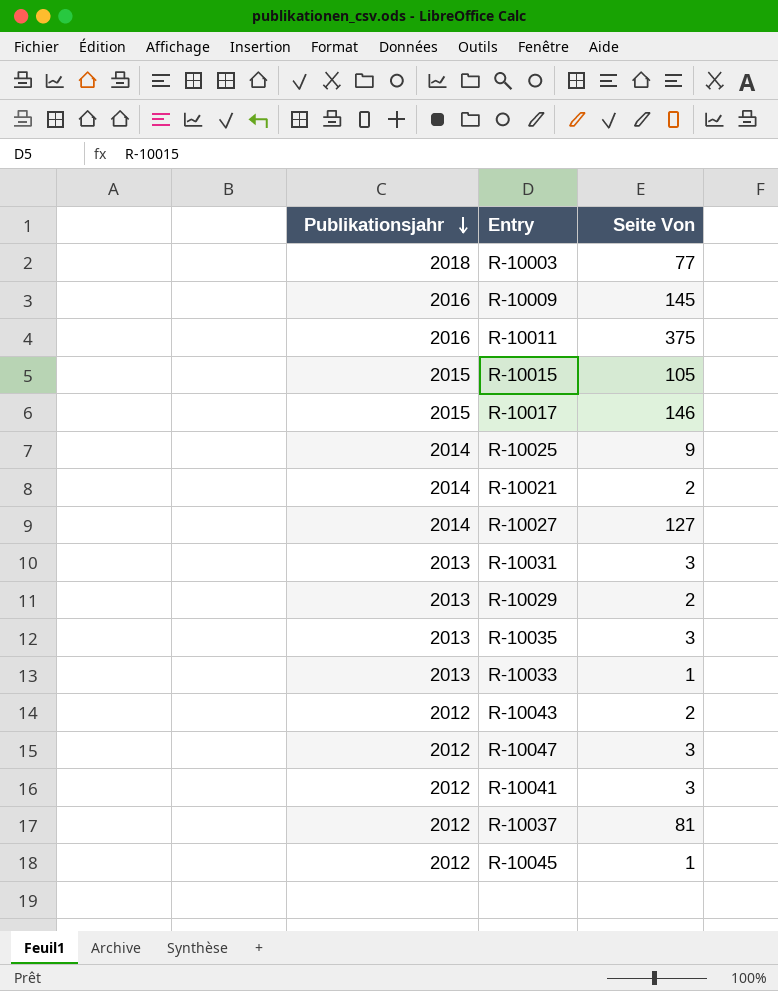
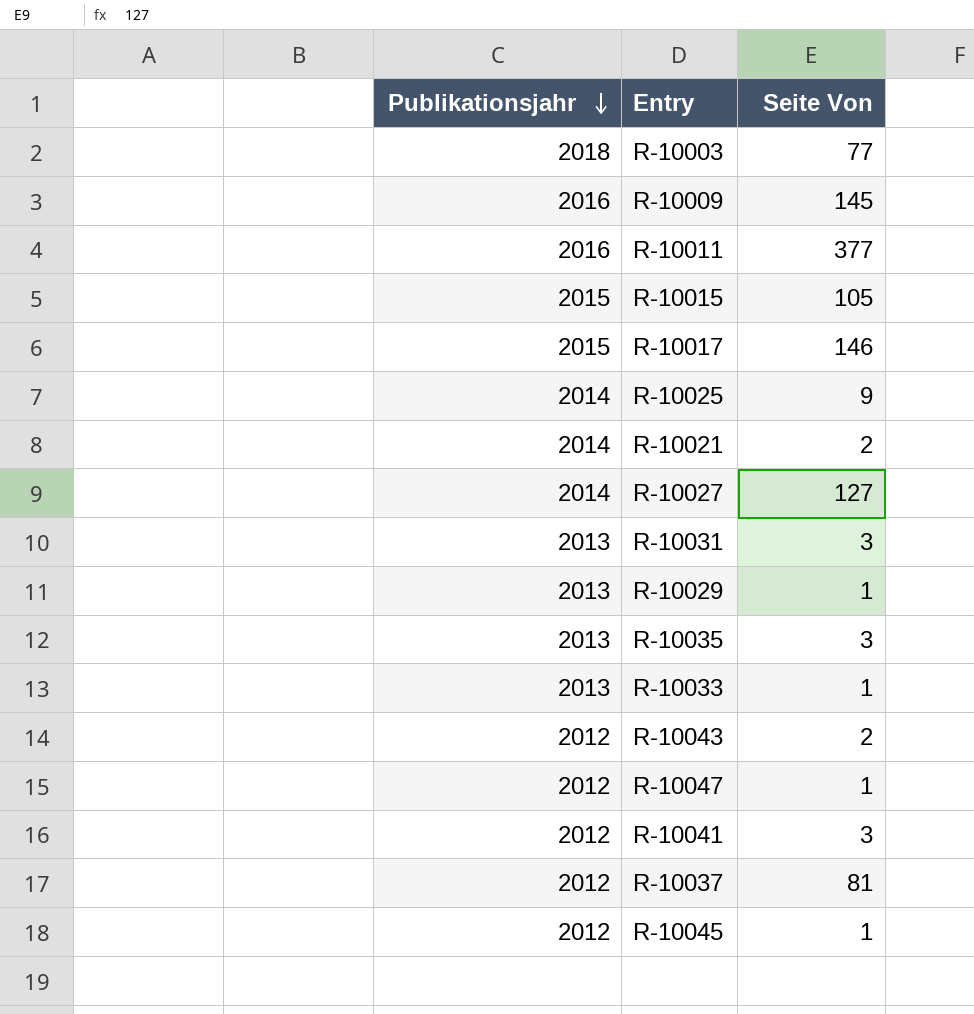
R-10011 | Seite Von: 375 -> 377
R-10029 | Seite Von: 2 -> 1
R-10047 | Seite Von: 3 -> 1

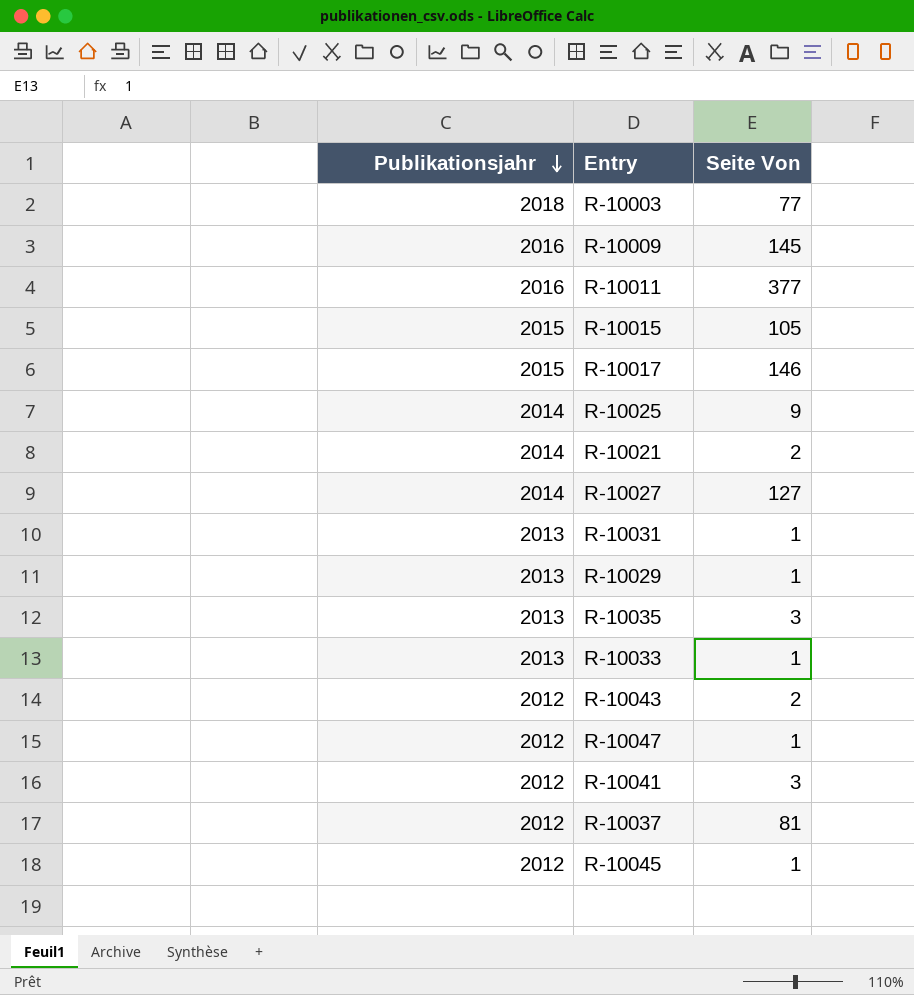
R-10031 | Seite Von: 3 -> 1

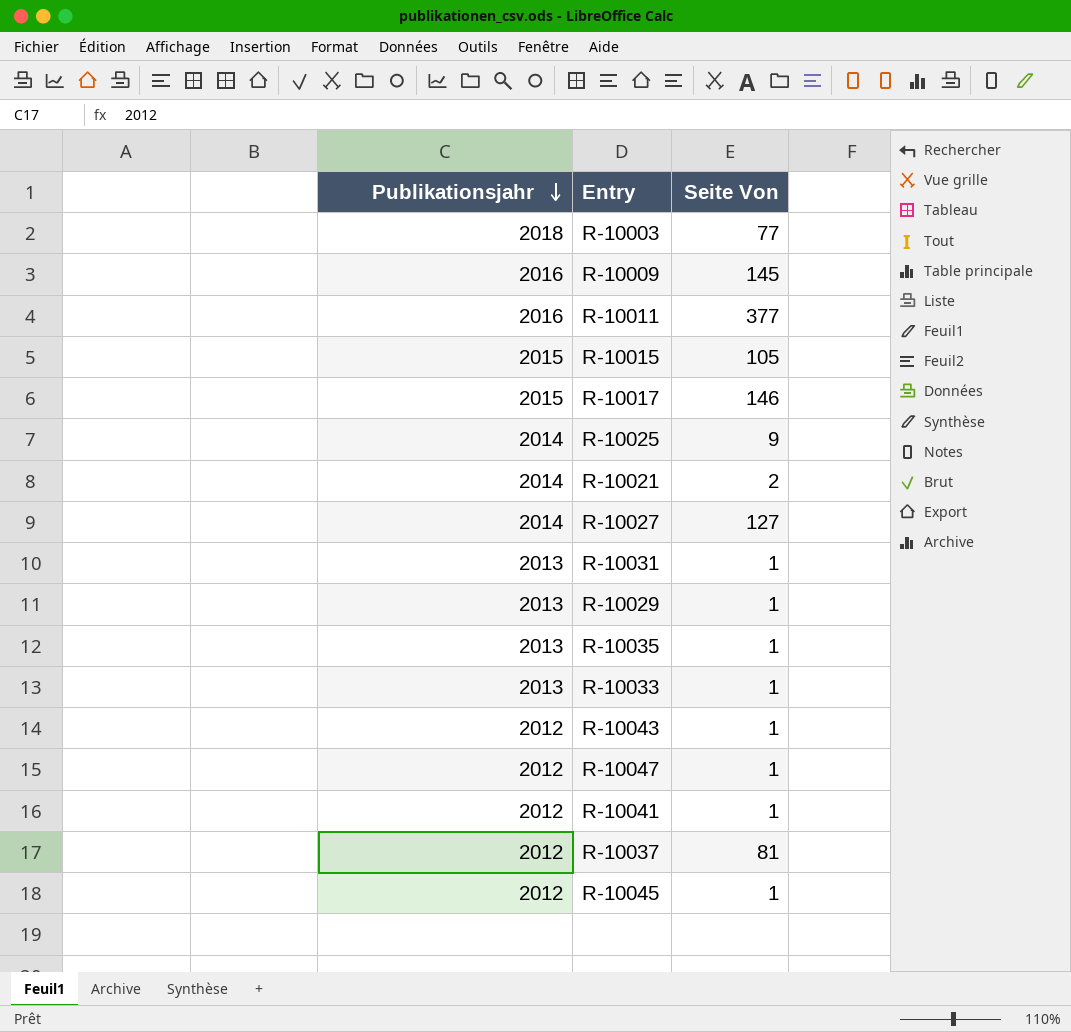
R-10035 | Seite Von: 3 -> 1
R-10043 | Seite Von: 2 -> 1
R-10041 | Seite Von: 3 -> 1

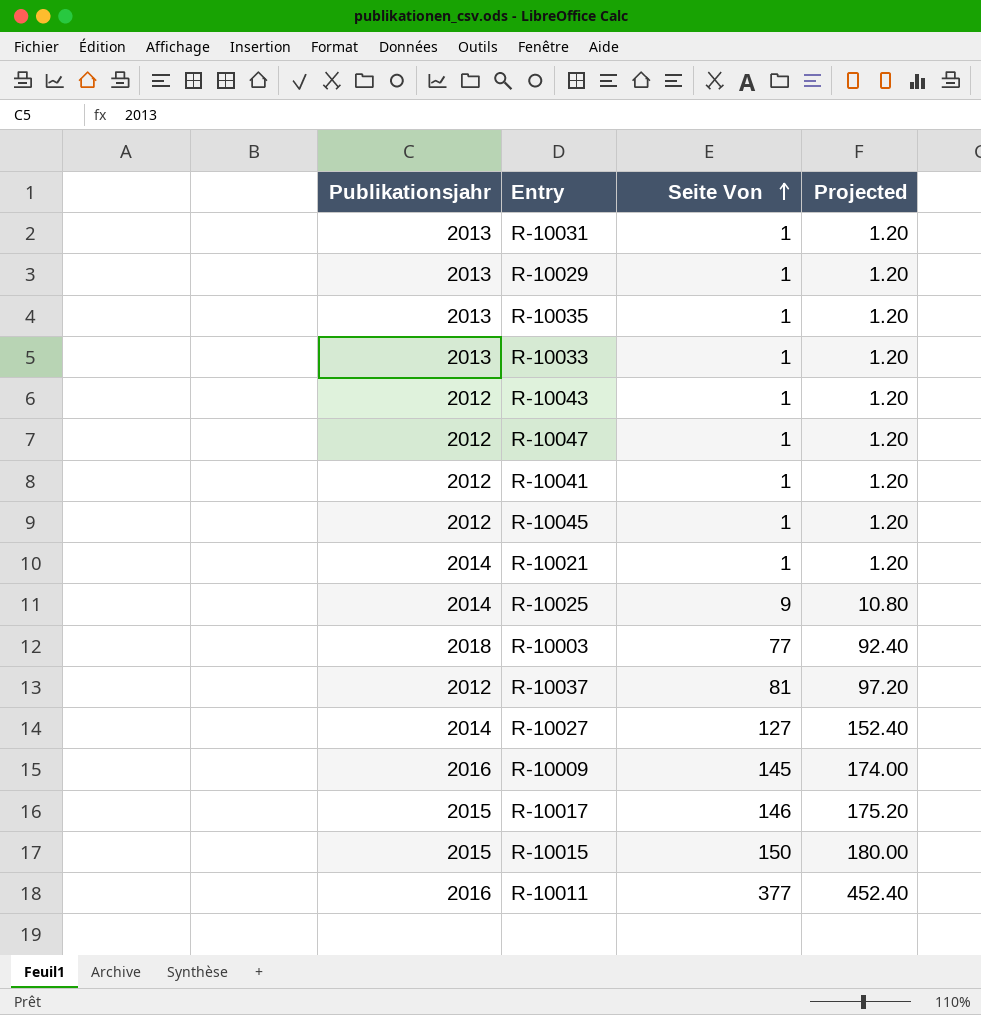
row order: Publikationsjahr descending -> Seite Von ascending
column Projected | formula: none -> [Seite Von] * 1.2
R-10021 | Seite Von: 2 -> 1
R-10015 | Seite Von: 105 -> 150

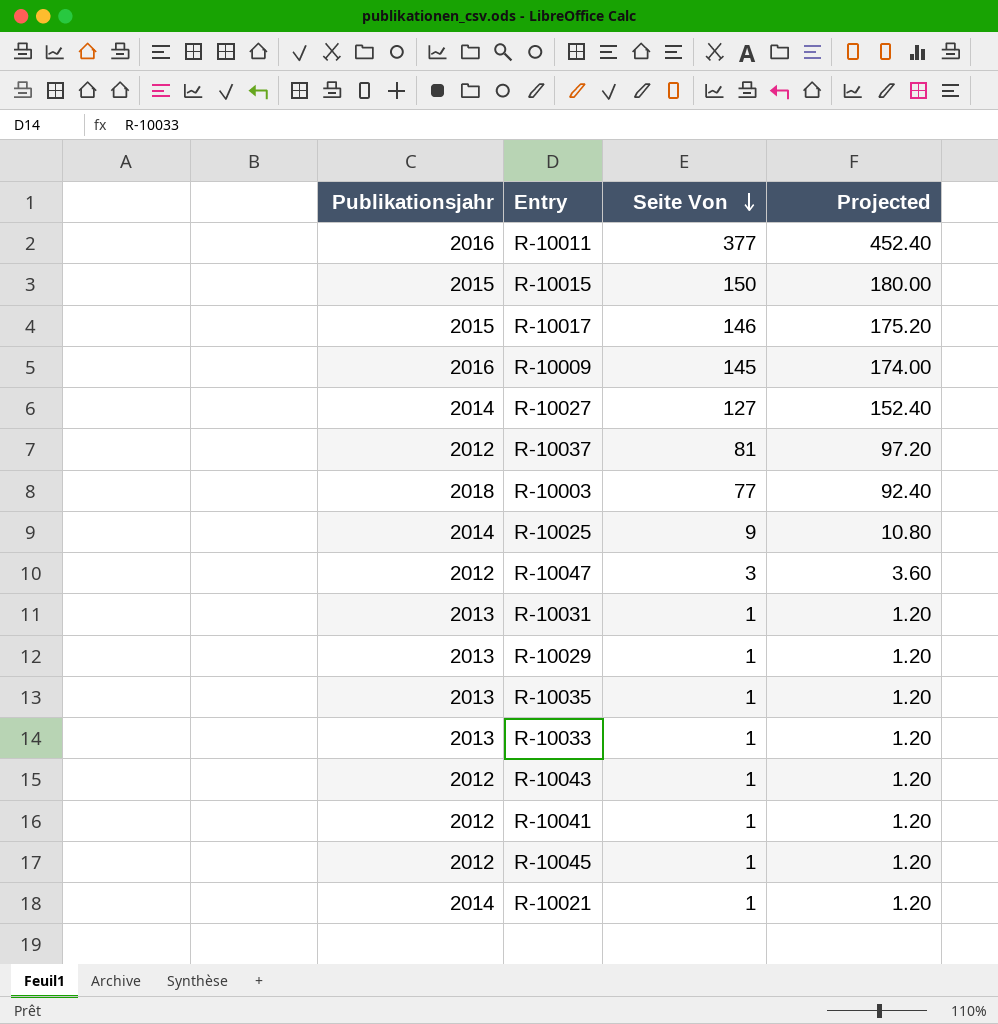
row order: Seite Von ascending -> Seite Von descending
R-10047 | Seite Von: 1 -> 3
R-10047 | Projected: 1.20 -> 3.60

